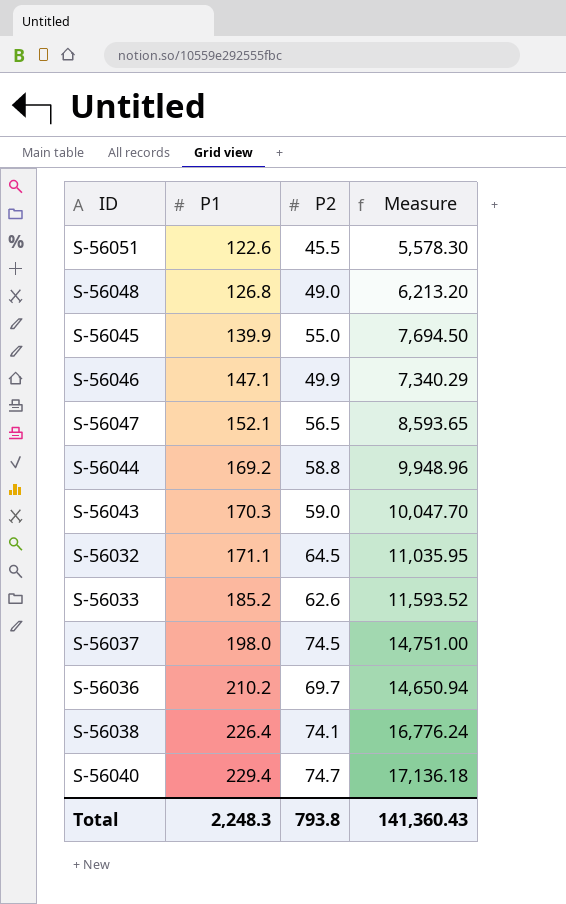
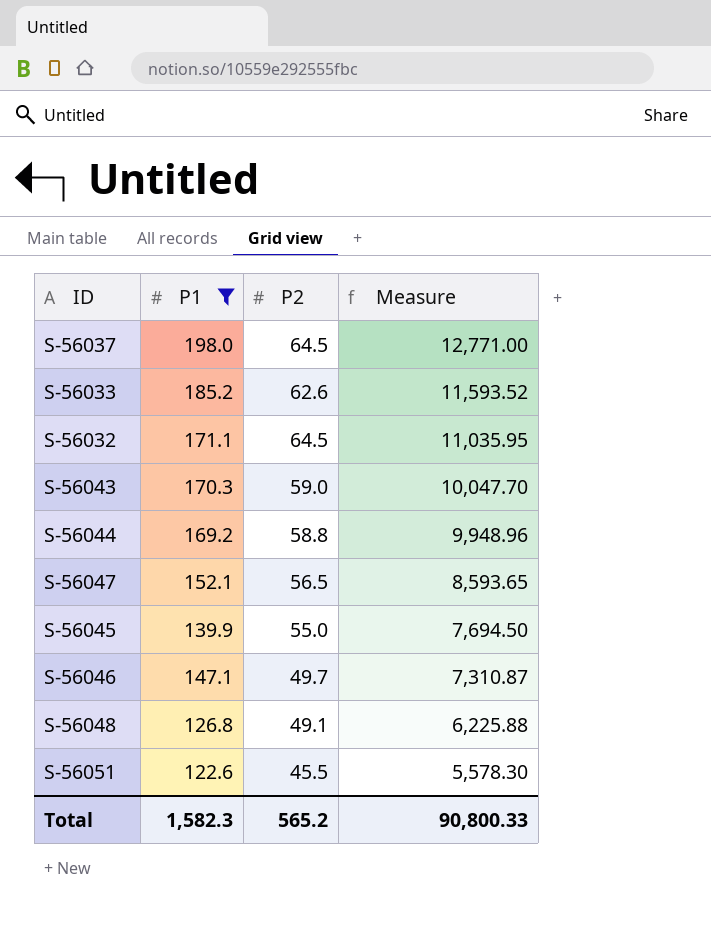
filter: none -> P1 <= 198.0
row order: P1 ascending -> Measure descending
S-56037 | P2: 74.5 -> 64.5
S-56037 | Measure: 14,751.00 -> 12,771.00
S-56046 | P2: 49.9 -> 49.7
S-56046 | Measure: 7,340.29 -> 7,310.87
S-56048 | P2: 49.0 -> 49.1
S-56048 | Measure: 6,213.20 -> 6,225.88
Total | P1: 2,248.3 -> 1,582.3
Total | P2: 793.8 -> 565.2
Total | Measure: 141,360.43 -> 90,800.33

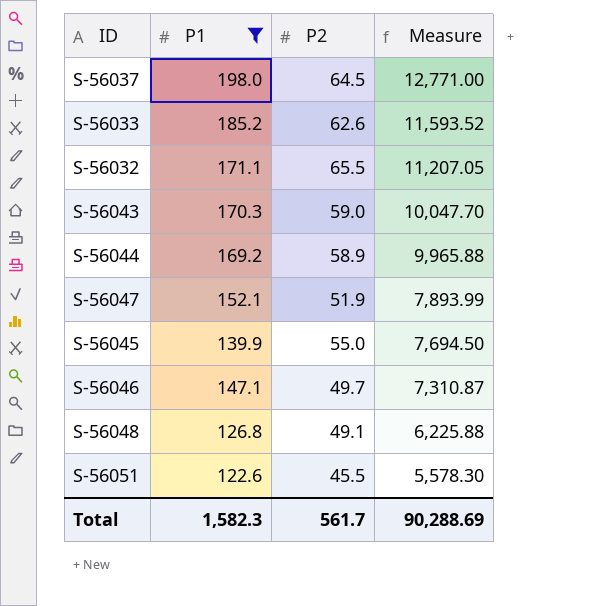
S-56032 | P2: 64.5 -> 65.5
S-56032 | Measure: 11,035.95 -> 11,207.05
S-56044 | P2: 58.8 -> 58.9
S-56044 | Measure: 9,948.96 -> 9,965.88
S-56047 | P2: 56.5 -> 51.9
S-56047 | Measure: 8,593.65 -> 7,893.99
Total | P2: 565.2 -> 561.7
Total | Measure: 90,800.33 -> 90,288.69

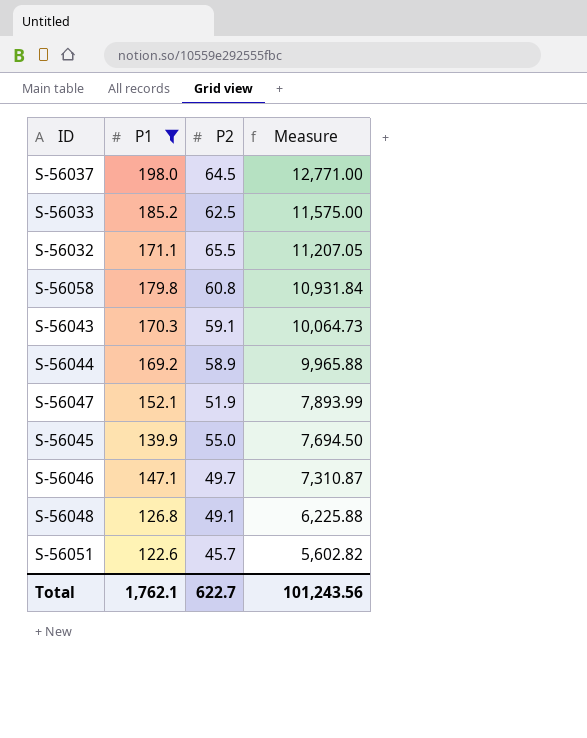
S-56033 | P2: 62.6 -> 62.5
S-56033 | Measure: 11,593.52 -> 11,575.00
row S-56058: none -> 179.8 | 60.8 | 10,931.84
S-56043 | P2: 59.0 -> 59.1
S-56043 | Measure: 10,047.70 -> 10,064.73
S-56051 | P2: 45.5 -> 45.7
S-56051 | Measure: 5,578.30 -> 5,602.82
Total | P1: 1,582.3 -> 1,762.1
Total | P2: 561.7 -> 622.7
Total | Measure: 90,288.69 -> 101,243.56

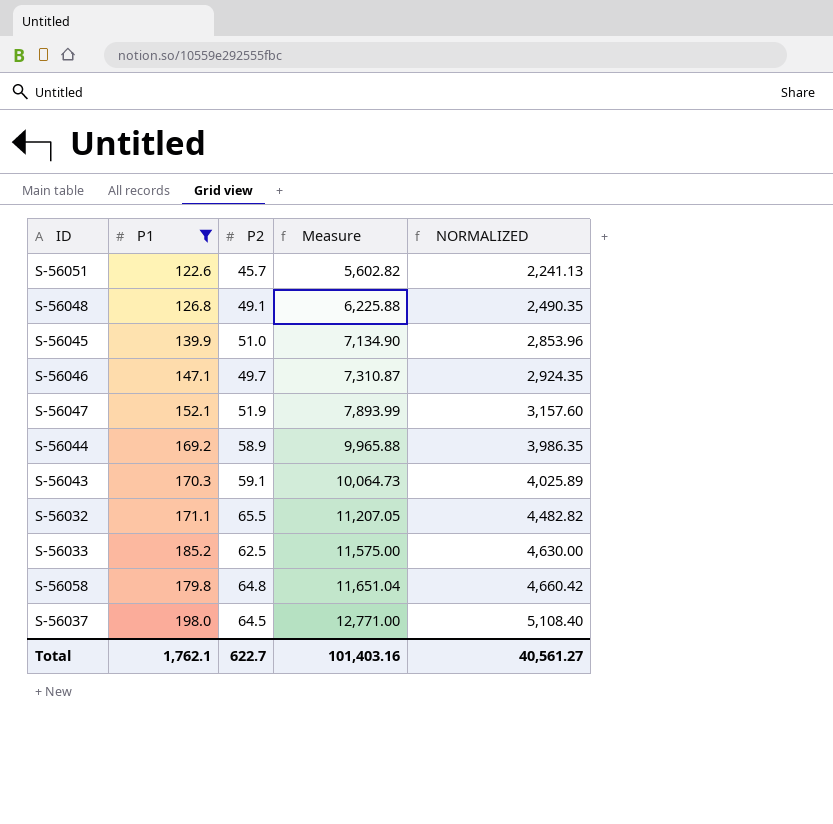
row order: Measure descending -> Measure ascending
column NORMALIZED | formula: none -> [Measure] * 0.4
S-56045 | P2: 55.0 -> 51.0
S-56045 | Measure: 7,694.50 -> 7,134.90
S-56058 | P2: 60.8 -> 64.8
S-56058 | Measure: 10,931.84 -> 11,651.04
Total | Measure: 101,243.56 -> 101,403.16

